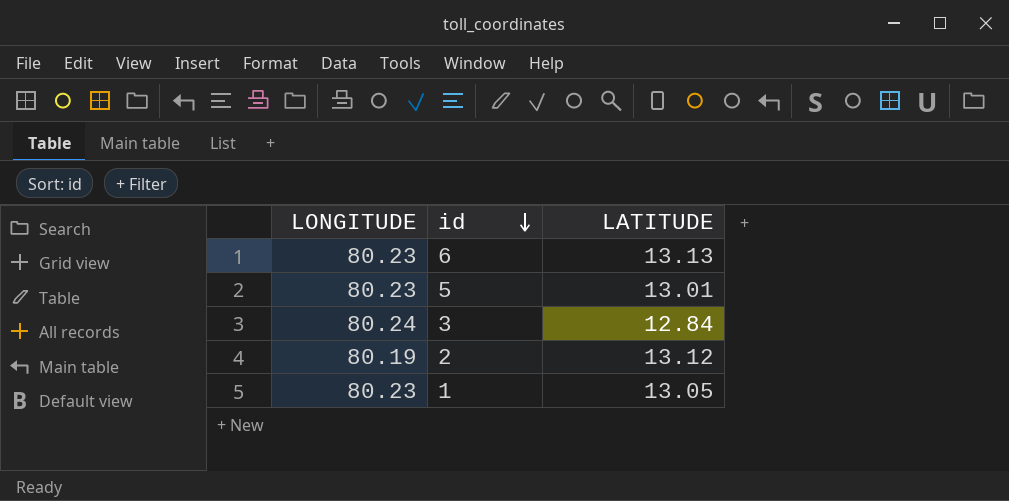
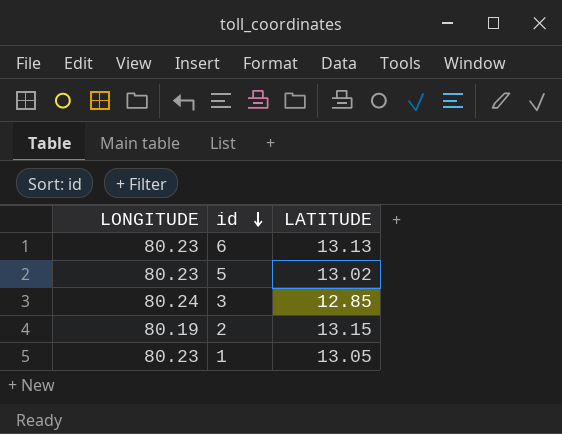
5 | LATITUDE: 13.01 -> 13.02
3 | LATITUDE: 12.84 -> 12.85
2 | LATITUDE: 13.12 -> 13.15

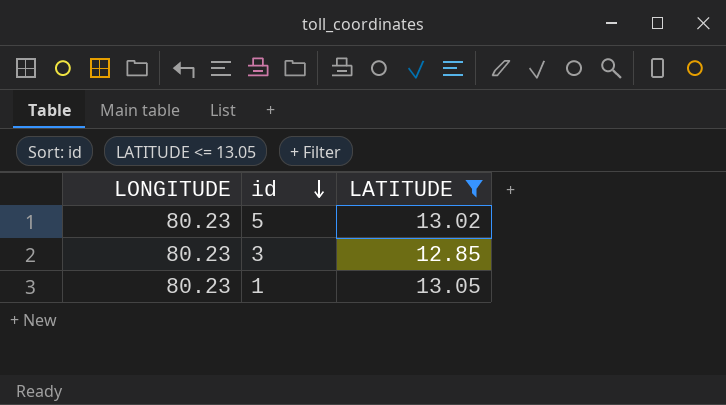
filter: none -> LATITUDE <= 13.05
3 | LONGITUDE: 80.24 -> 80.23

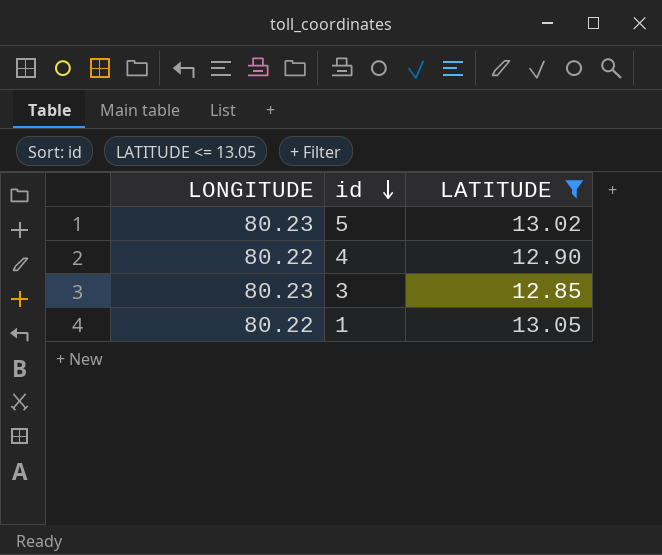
row 4: none -> 80.22 | 12.90
1 | LONGITUDE: 80.23 -> 80.22

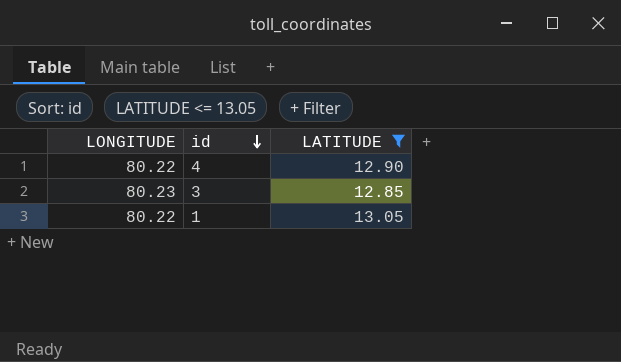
row 5: 80.23 | 13.02 -> none

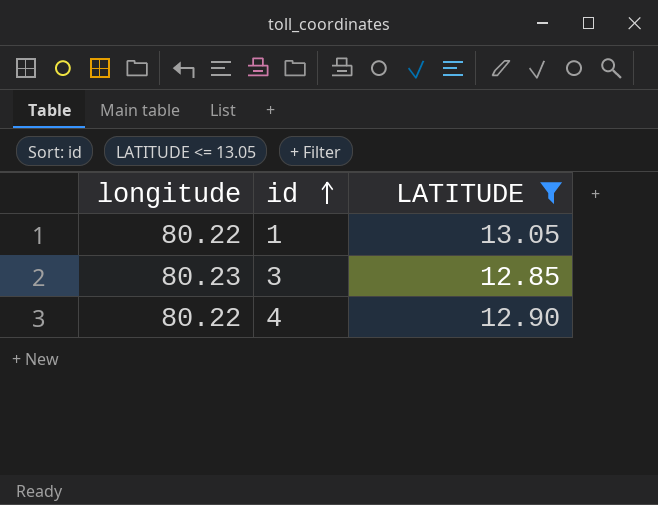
row order: id descending -> id ascending
column name: LONGITUDE -> longitude

